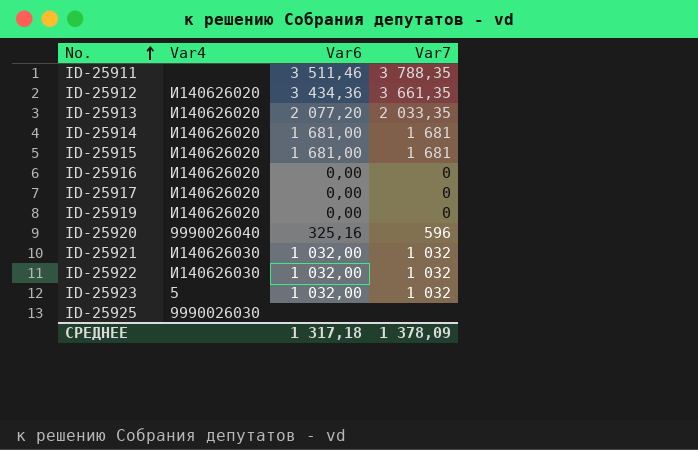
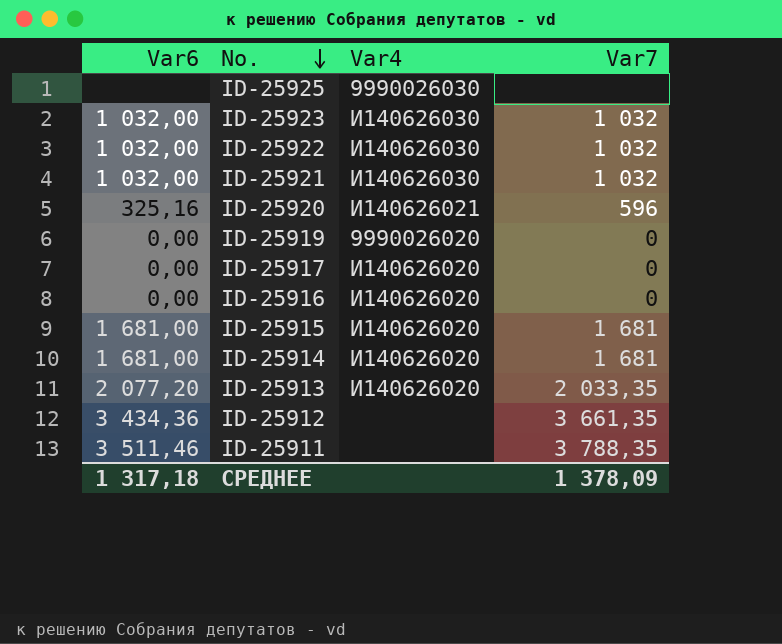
row order: No. ascending -> No. descending
column Var6 | position: 3 -> 1
ID-25923 | Var4: 5 -> И140626030
ID-25920 | Var4: 9990026040 -> И140626021
ID-25919 | Var4: И140626020 -> 9990026020
ID-25912 | Var4: И140626020 -> none

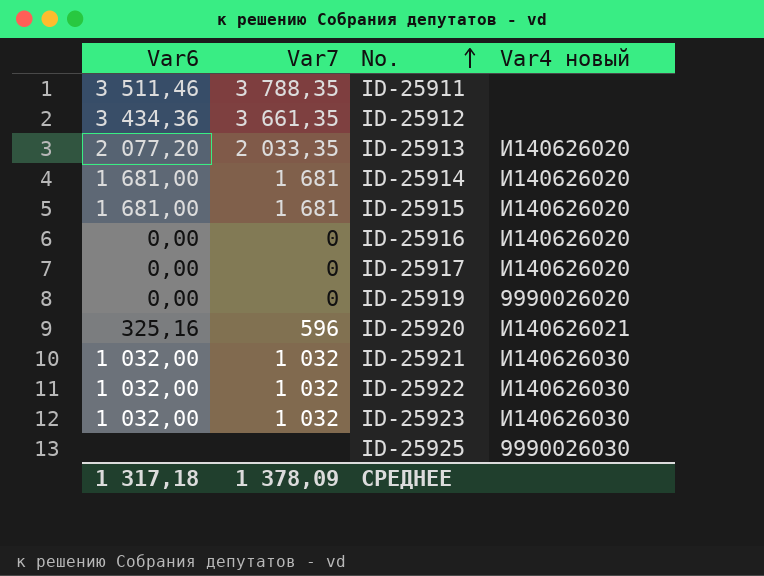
row order: No. descending -> No. ascending
column Var7 | position: 4 -> 2
column name: Var4 -> Var4 новый

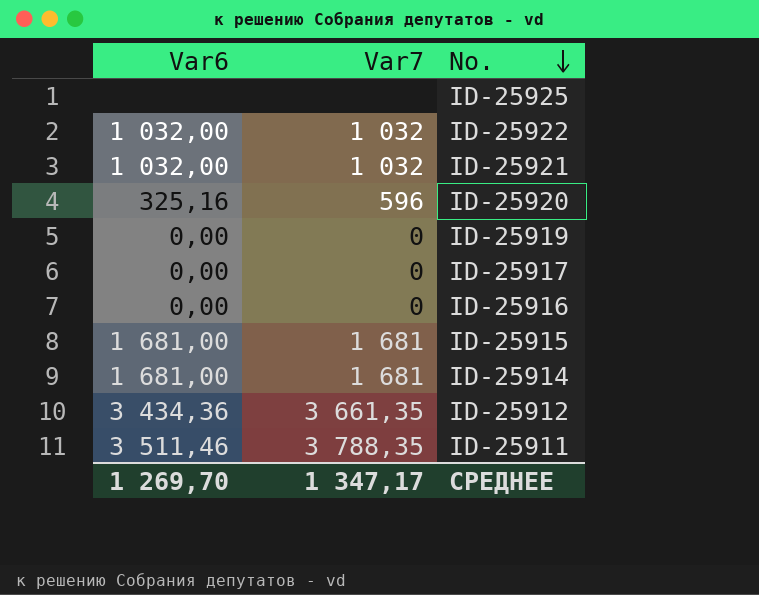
row order: No. ascending -> No. descending
column Var4 новый | position: 4 -> none
row ID-25913: 2 077,20 | 2 033,35 | И140626020 -> none
row ID-25923: 1 032,00 | 1 032 | И140626030 -> none
СРЕДНЕЕ | Var6: 1 317,18 -> 1 269,70
СРЕДНЕЕ | Var7: 1 378,09 -> 1 347,17

